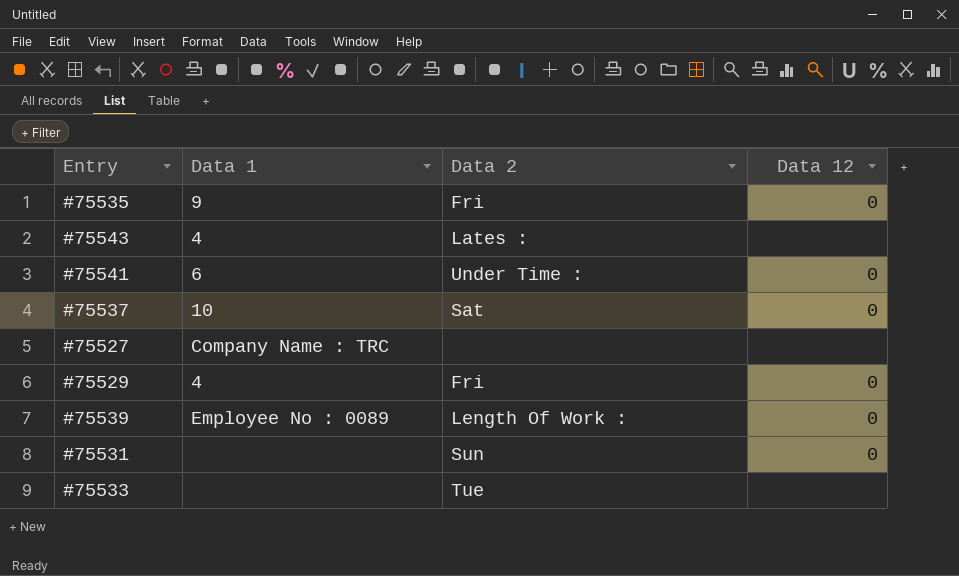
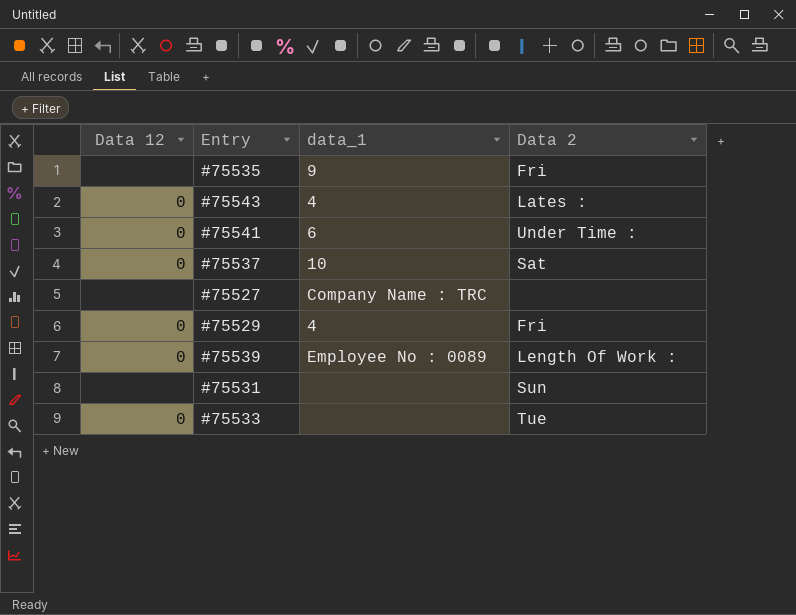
column Data 12 | position: 4 -> 1
column name: Data 1 -> data_1
#75535 | Data 12: 0 -> none
#75543 | Data 12: none -> 0
#75531 | Data 12: 0 -> none
#75533 | Data 12: none -> 0

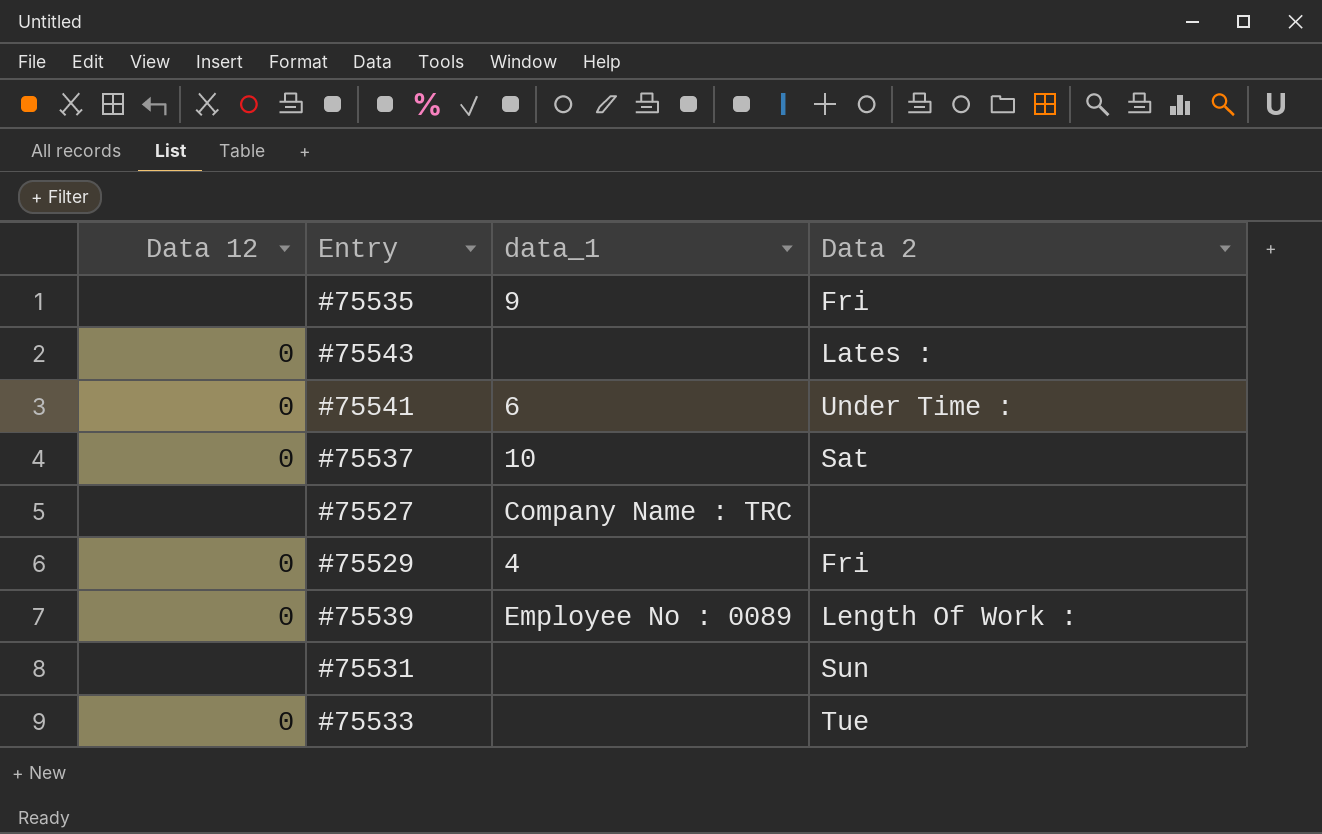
#75543 | data_1: 4 -> none

